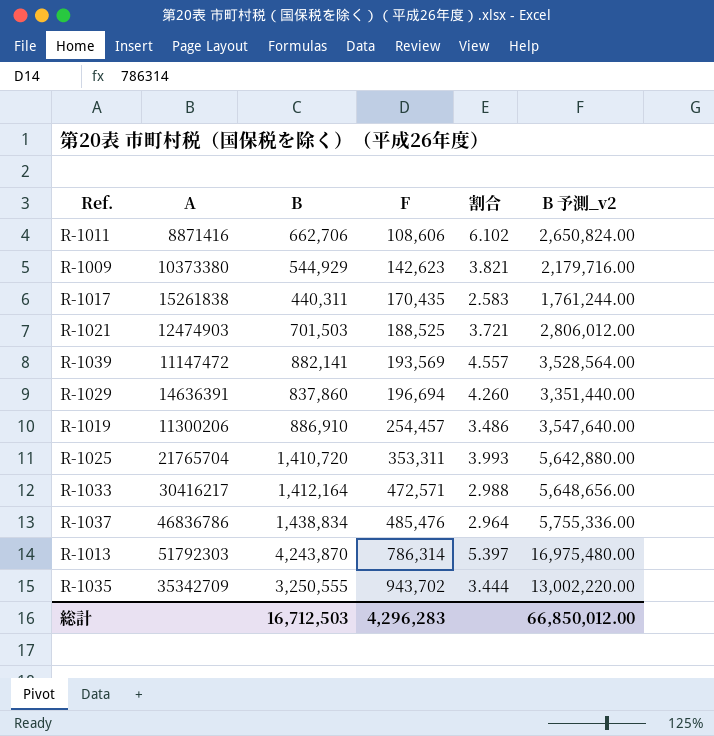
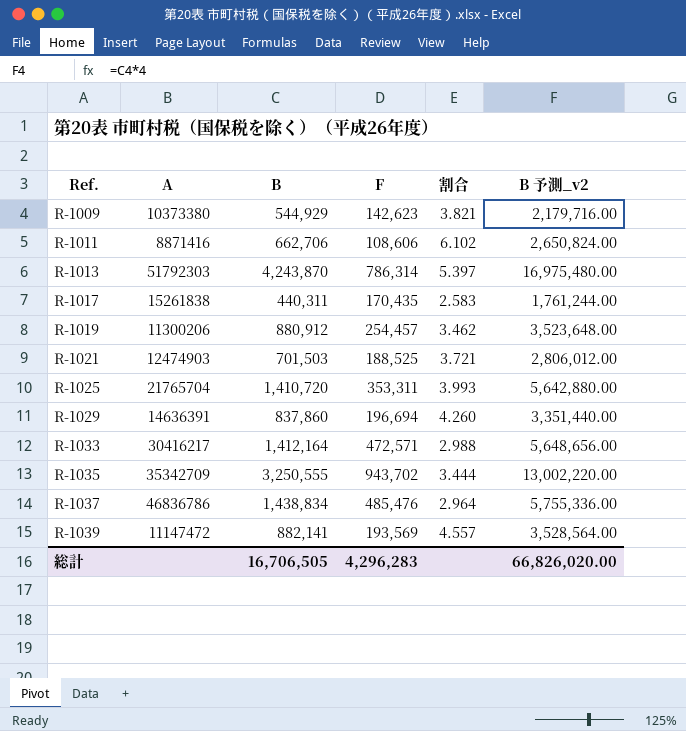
row order: F ascending -> Ref. ascending
R-1019 | B: 886,910 -> 880,912
R-1019 | 割合: 3.486 -> 3.462
R-1019 | B 予測_v2: 3,547,640.00 -> 3,523,648.00
総計 | B: 16,712,503 -> 16,706,505
総計 | B 予測_v2: 66,850,012.00 -> 66,826,020.00

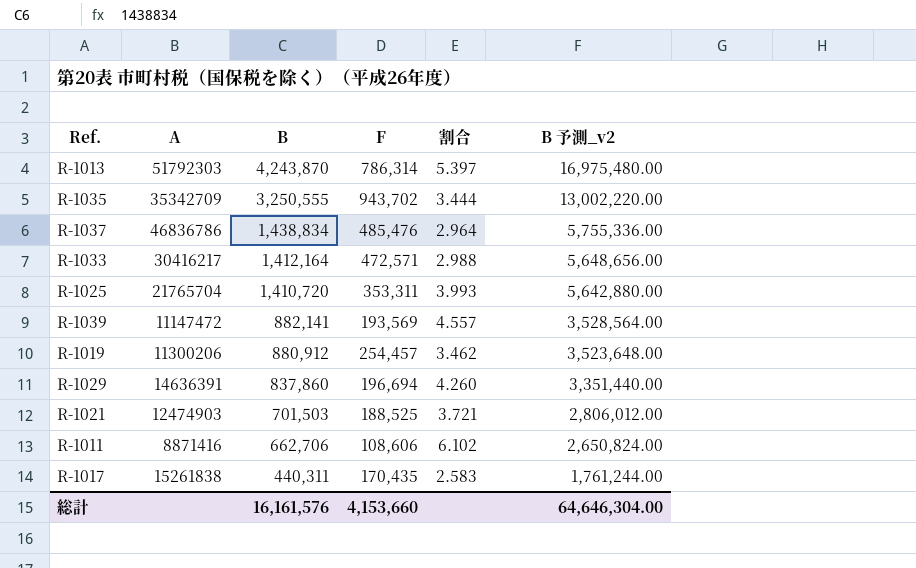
row order: Ref. ascending -> B descending
row R-1009: 10373380 | 544,929 | 142,623 | 3.821 | 2,179,716.00 -> none
総計 | B: 16,706,505 -> 16,161,576
総計 | F: 4,296,283 -> 4,153,660
総計 | B 予測_v2: 66,826,020.00 -> 64,646,304.00

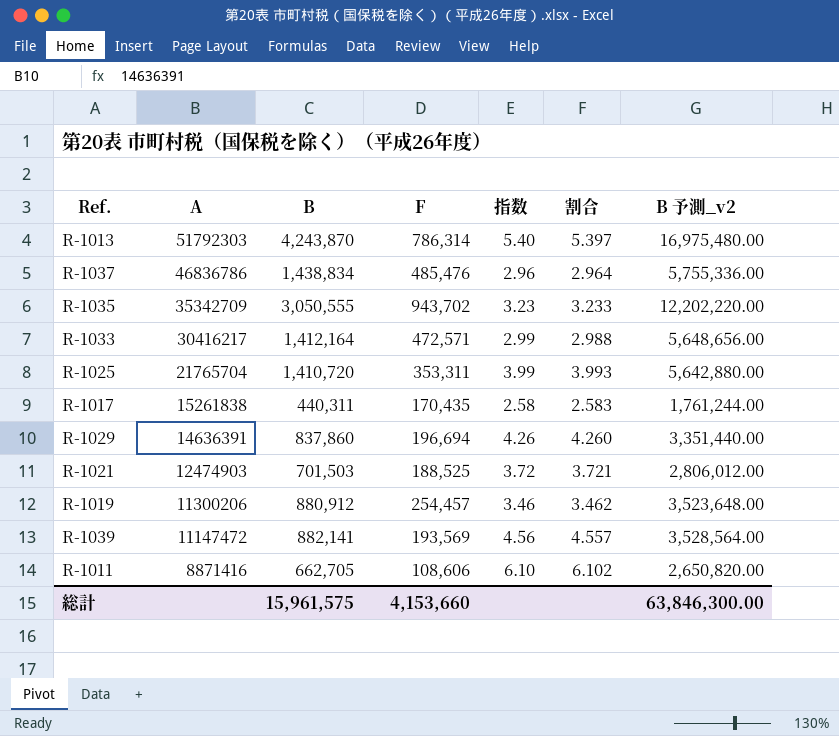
row order: B descending -> A descending
column 指数 | formula: none -> [B] / [F]
R-1035 | B: 3,250,555 -> 3,050,555
R-1035 | 割合: 3.444 -> 3.233
R-1035 | B 予測_v2: 13,002,220.00 -> 12,202,220.00
R-1011 | B: 662,706 -> 662,705
R-1011 | B 予測_v2: 2,650,824.00 -> 2,650,820.00
総計 | B: 16,161,576 -> 15,961,575
総計 | B 予測_v2: 64,646,304.00 -> 63,846,300.00

